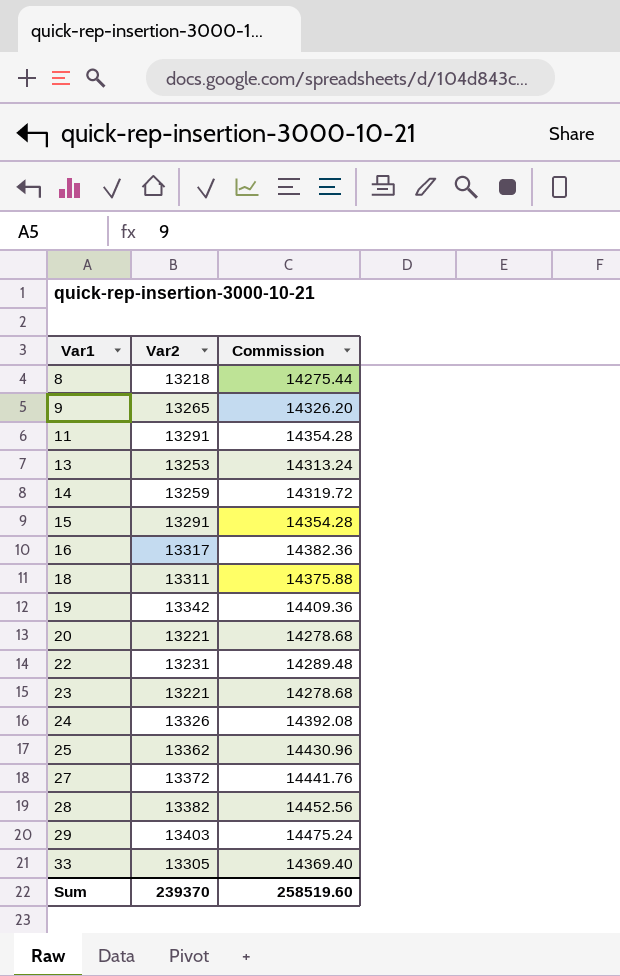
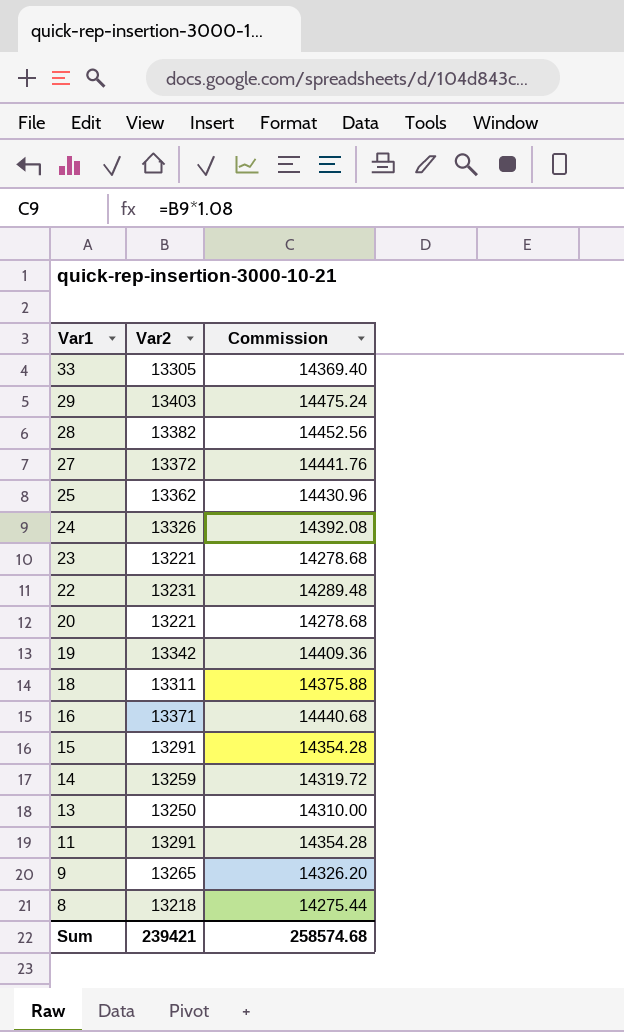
row order: Var1 ascending -> Var1 descending
16 | Var2: 13317 -> 13371
16 | Commission: 14382.36 -> 14440.68
13 | Var2: 13253 -> 13250
13 | Commission: 14313.24 -> 14310.00
Sum | Var2: 239370 -> 239421
Sum | Commission: 258519.60 -> 258574.68

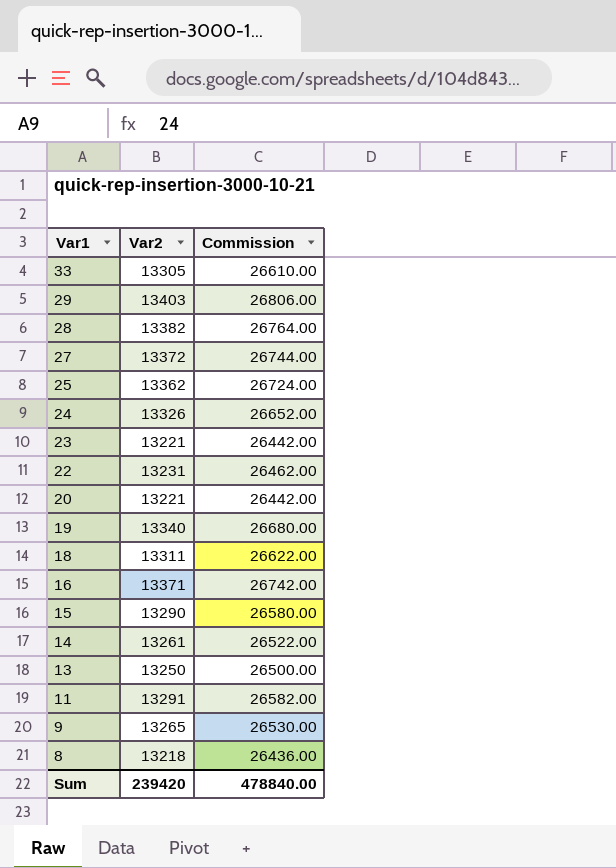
column Commission | formula: [Var2] * 1.08 -> [Var2] * 2
19 | Var2: 13342 -> 13340
15 | Var2: 13291 -> 13290
14 | Var2: 13259 -> 13261
Sum | Var2: 239421 -> 239420
Sum | Commission: 258574.68 -> 478840.00

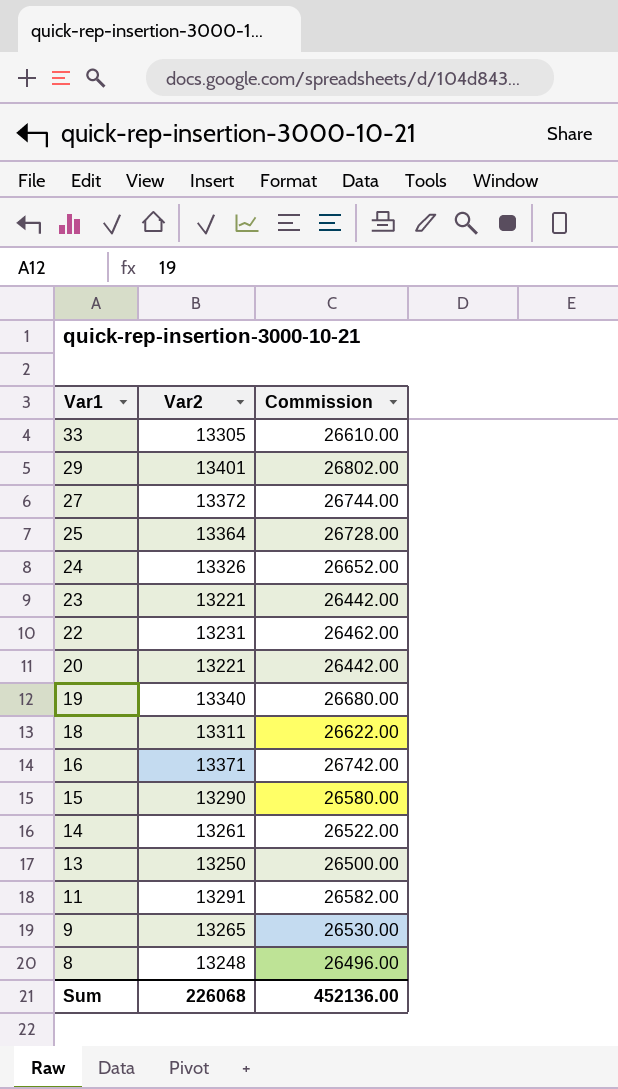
row 28: 13382 | 26764.00 -> none
29 | Var2: 13403 -> 13401
29 | Commission: 26806.00 -> 26802.00
25 | Var2: 13362 -> 13364
25 | Commission: 26724.00 -> 26728.00
8 | Var2: 13218 -> 13248
8 | Commission: 26436.00 -> 26496.00
Sum | Var2: 239420 -> 226068
Sum | Commission: 478840.00 -> 452136.00

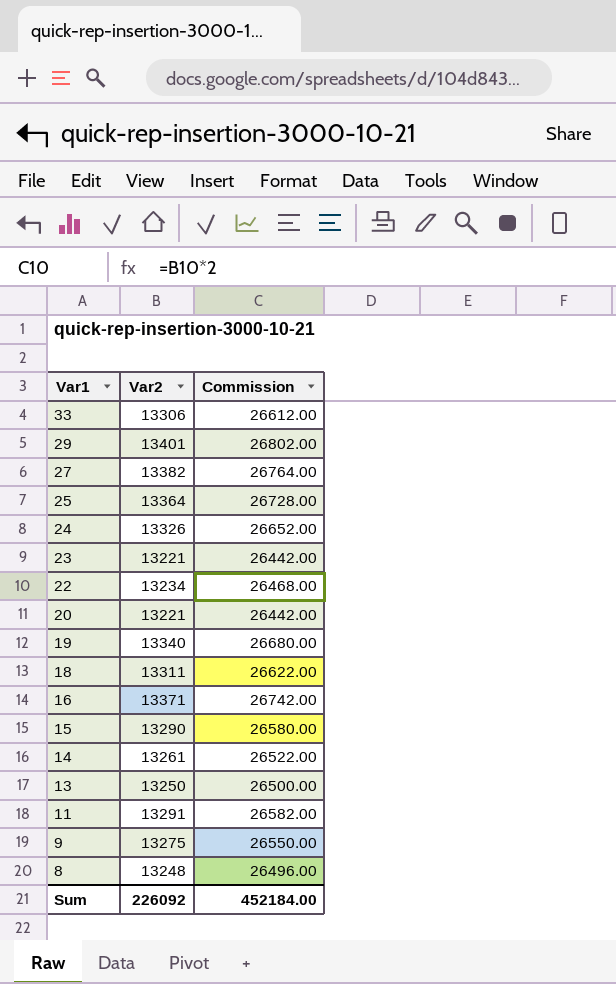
33 | Var2: 13305 -> 13306
33 | Commission: 26610.00 -> 26612.00
27 | Var2: 13372 -> 13382
27 | Commission: 26744.00 -> 26764.00
22 | Var2: 13231 -> 13234
22 | Commission: 26462.00 -> 26468.00
9 | Var2: 13265 -> 13275
9 | Commission: 26530.00 -> 26550.00
Sum | Var2: 226068 -> 226092
Sum | Commission: 452136.00 -> 452184.00

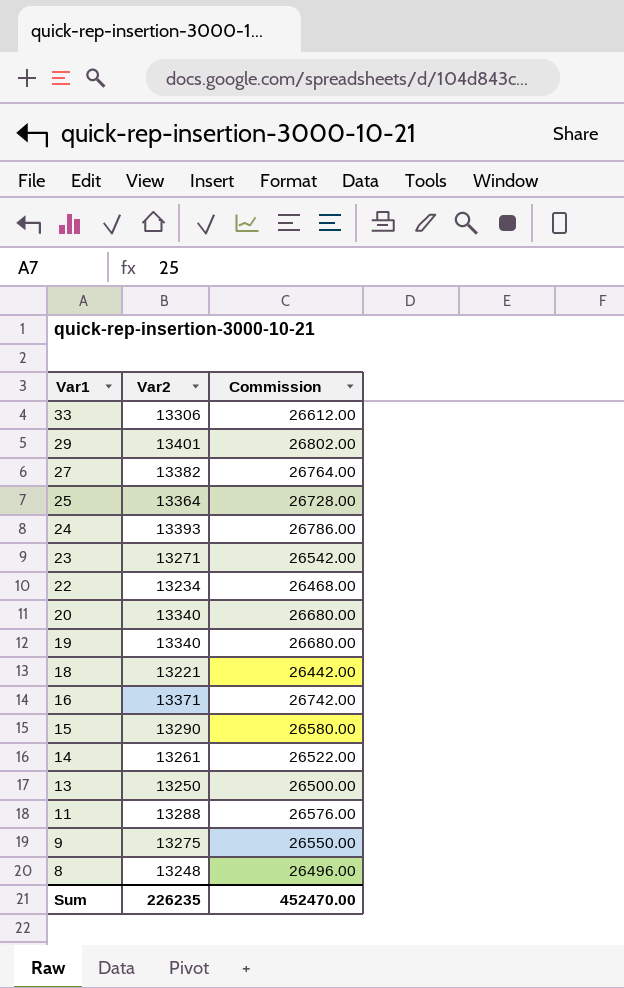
24 | Var2: 13326 -> 13393
24 | Commission: 26652.00 -> 26786.00
23 | Var2: 13221 -> 13271
23 | Commission: 26442.00 -> 26542.00
20 | Var2: 13221 -> 13340
20 | Commission: 26442.00 -> 26680.00
18 | Var2: 13311 -> 13221
18 | Commission: 26622.00 -> 26442.00
11 | Var2: 13291 -> 13288
11 | Commission: 26582.00 -> 26576.00
Sum | Var2: 226092 -> 226235
Sum | Commission: 452184.00 -> 452470.00

